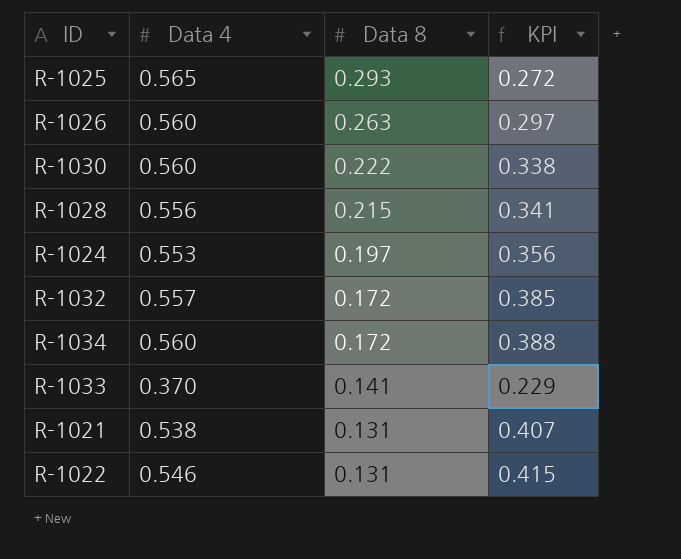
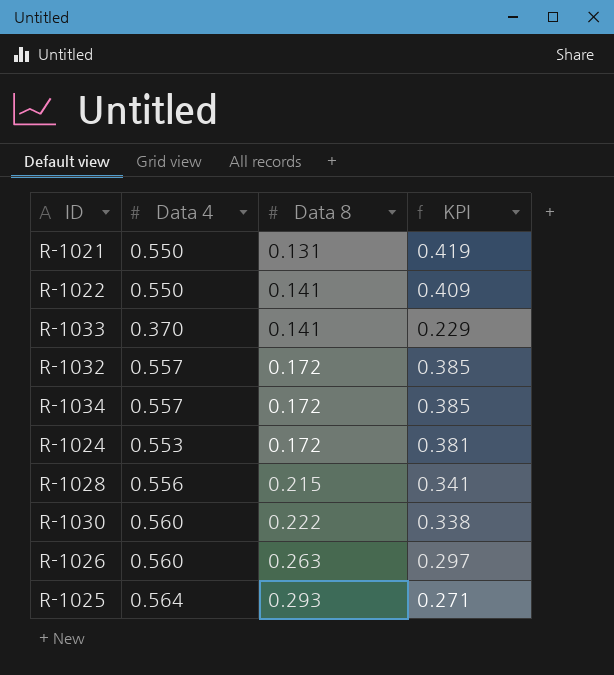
row order: Data 8 descending -> Data 8 ascending
R-1021 | Data 4: 0.538 -> 0.550
R-1021 | KPI: 0.407 -> 0.419
R-1022 | Data 4: 0.546 -> 0.550
R-1022 | Data 8: 0.131 -> 0.141
R-1022 | KPI: 0.415 -> 0.409
R-1034 | Data 4: 0.560 -> 0.557
R-1034 | KPI: 0.388 -> 0.385
R-1024 | Data 8: 0.197 -> 0.172
R-1024 | KPI: 0.356 -> 0.381
R-1025 | Data 4: 0.565 -> 0.564
R-1025 | KPI: 0.272 -> 0.271

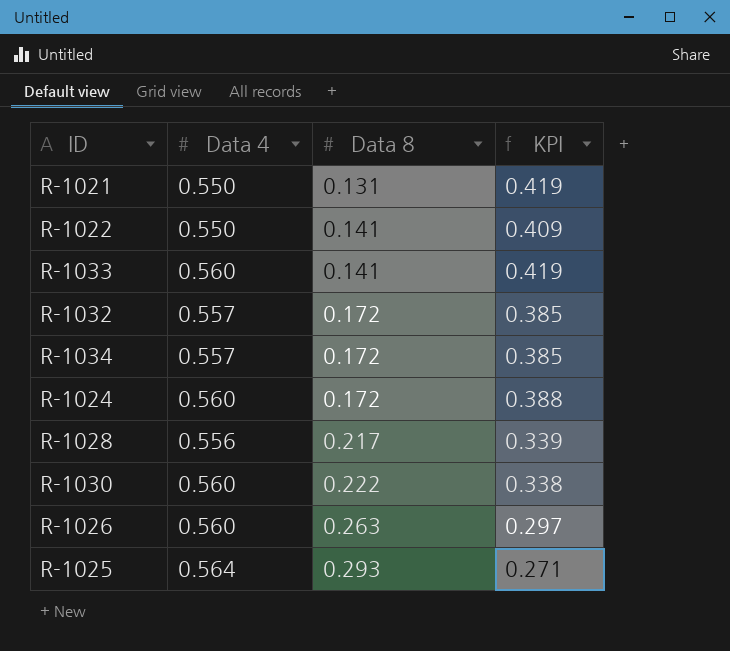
R-1033 | Data 4: 0.370 -> 0.560
R-1033 | KPI: 0.229 -> 0.419
R-1024 | Data 4: 0.553 -> 0.560
R-1024 | KPI: 0.381 -> 0.388
R-1028 | Data 8: 0.215 -> 0.217
R-1028 | KPI: 0.341 -> 0.339

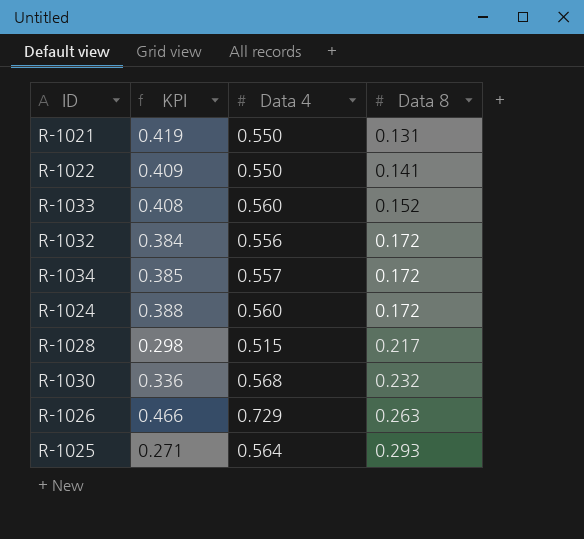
column KPI | position: 4 -> 2
R-1033 | KPI: 0.419 -> 0.408
R-1033 | Data 8: 0.141 -> 0.152
R-1032 | KPI: 0.385 -> 0.384
R-1032 | Data 4: 0.557 -> 0.556
R-1028 | KPI: 0.339 -> 0.298
R-1028 | Data 4: 0.556 -> 0.515
R-1030 | KPI: 0.338 -> 0.336
R-1030 | Data 4: 0.560 -> 0.568
R-1030 | Data 8: 0.222 -> 0.232
R-1026 | KPI: 0.297 -> 0.466
R-1026 | Data 4: 0.560 -> 0.729

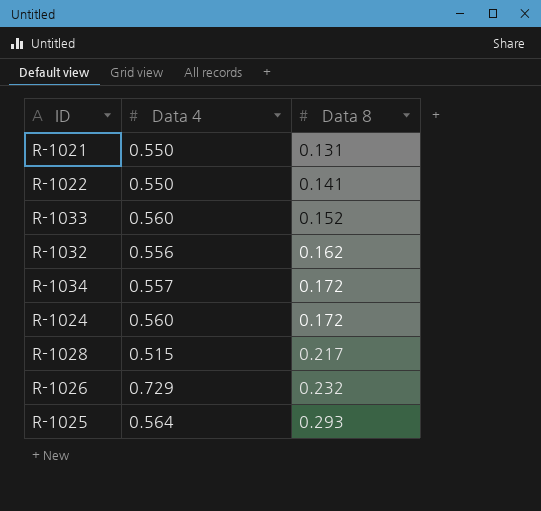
column KPI | formula: [Data 4] - [Data 8] -> none
row R-1030: 0.336 | 0.568 | 0.232 -> none
R-1032 | Data 8: 0.172 -> 0.162
R-1026 | Data 8: 0.263 -> 0.232

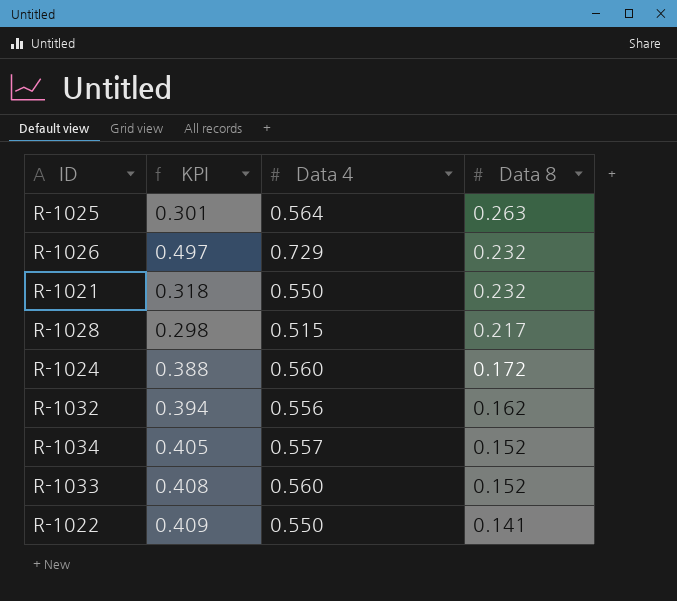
row order: Data 8 ascending -> Data 8 descending
column KPI | formula: none -> [Data 4] - [Data 8]
R-1025 | Data 8: 0.293 -> 0.263
R-1021 | Data 8: 0.131 -> 0.232
R-1034 | Data 8: 0.172 -> 0.152

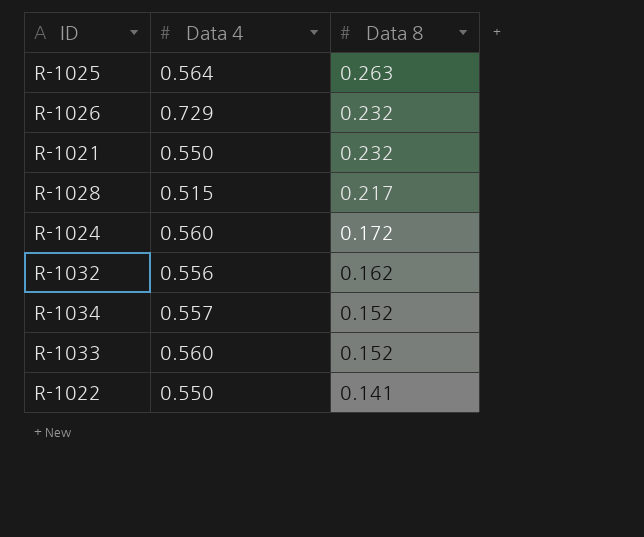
column KPI | formula: [Data 4] - [Data 8] -> none

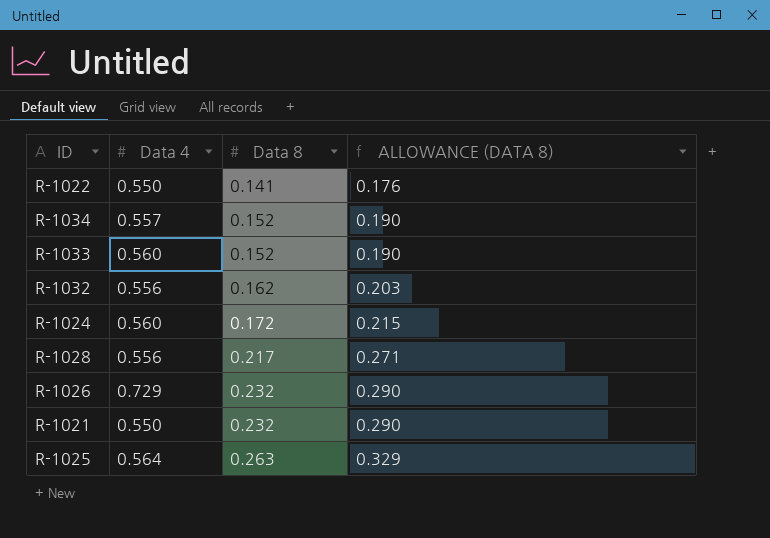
row order: Data 8 descending -> Data 8 ascending
column ALLOWANCE (DATA 8) | formula: none -> [Data 8] * 1.25
R-1028 | Data 4: 0.515 -> 0.556

